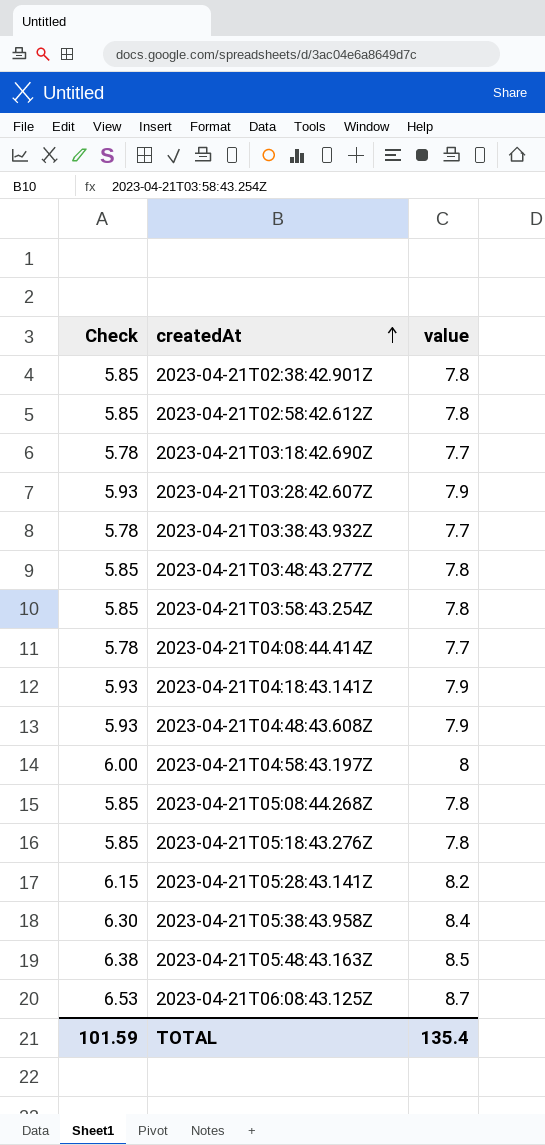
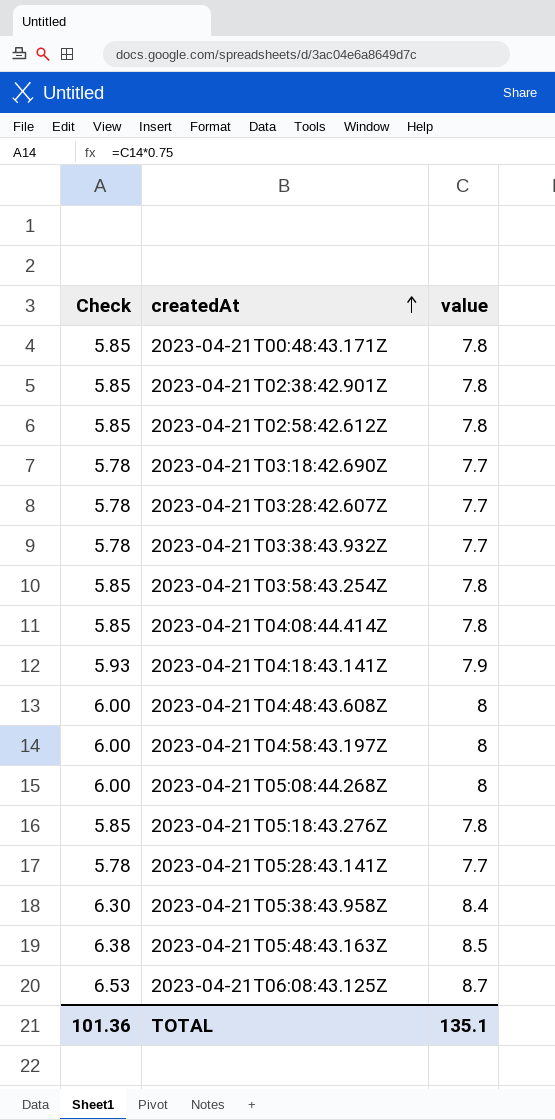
row 2023-04-21T03:48:43.277Z: 5.85 | 7.8 -> none
row 2023-04-21T00:48:43.171Z: none -> 5.85 | 7.8
2023-04-21T03:28:42.607Z | Check: 5.93 -> 5.78
2023-04-21T03:28:42.607Z | value: 7.9 -> 7.7
2023-04-21T04:08:44.414Z | Check: 5.78 -> 5.85
2023-04-21T04:08:44.414Z | value: 7.7 -> 7.8
2023-04-21T04:48:43.608Z | Check: 5.93 -> 6.00
2023-04-21T04:48:43.608Z | value: 7.9 -> 8
2023-04-21T05:08:44.268Z | Check: 5.85 -> 6.00
2023-04-21T05:08:44.268Z | value: 7.8 -> 8
2023-04-21T05:28:43.141Z | Check: 6.15 -> 5.78
2023-04-21T05:28:43.141Z | value: 8.2 -> 7.7
TOTAL | Check: 101.59 -> 101.36
TOTAL | value: 135.4 -> 135.1

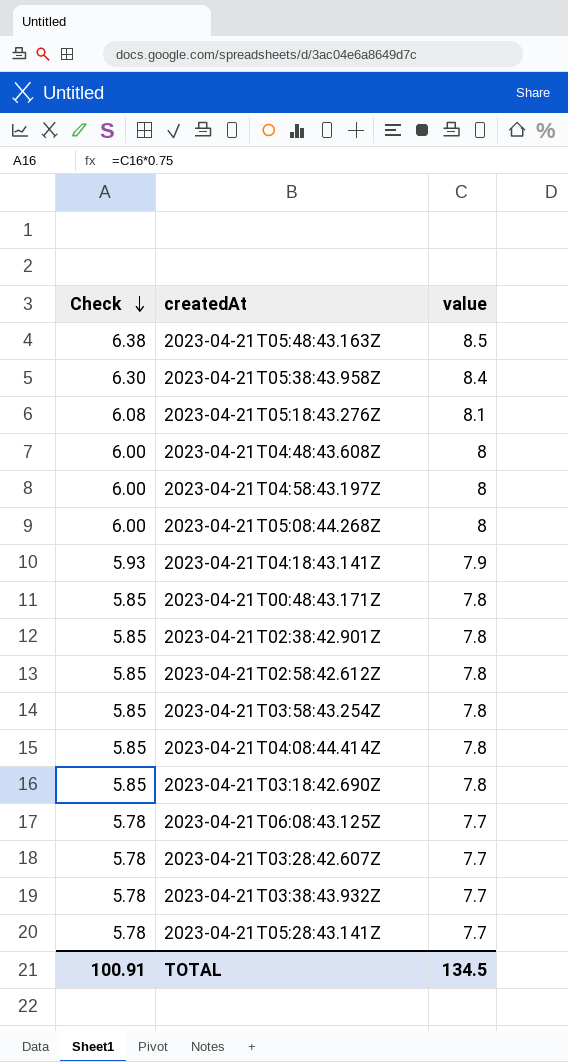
row order: createdAt ascending -> Check descending
2023-04-21T05:18:43.276Z | Check: 5.85 -> 6.08
2023-04-21T05:18:43.276Z | value: 7.8 -> 8.1
2023-04-21T03:18:42.690Z | Check: 5.78 -> 5.85
2023-04-21T03:18:42.690Z | value: 7.7 -> 7.8
2023-04-21T06:08:43.125Z | Check: 6.53 -> 5.78
2023-04-21T06:08:43.125Z | value: 8.7 -> 7.7
TOTAL | Check: 101.36 -> 100.91
TOTAL | value: 135.1 -> 134.5

